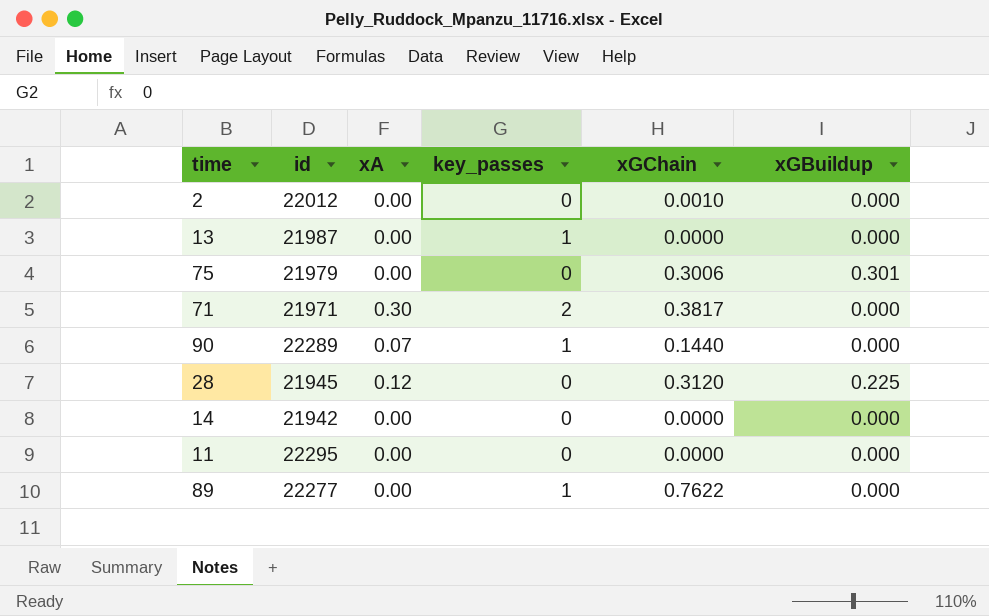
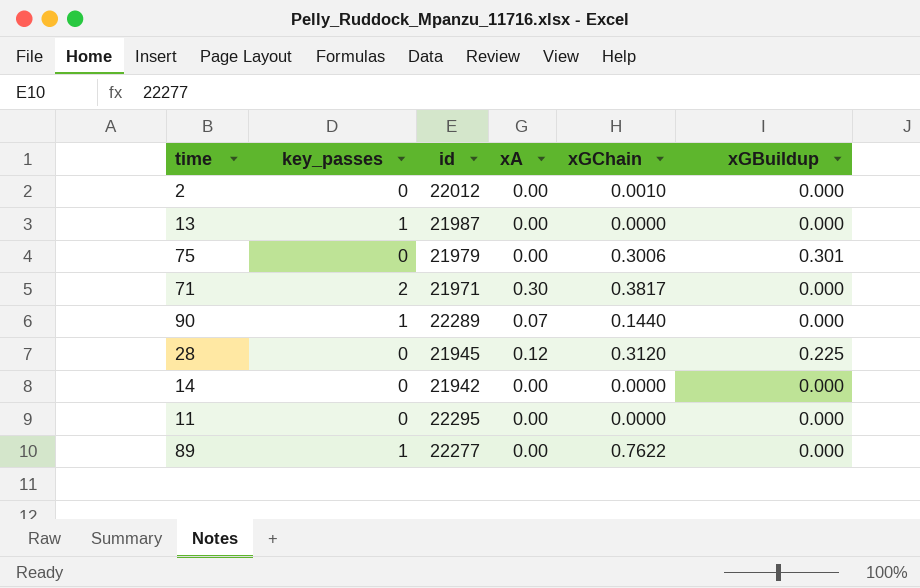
column key_passes | position: 4 -> 2

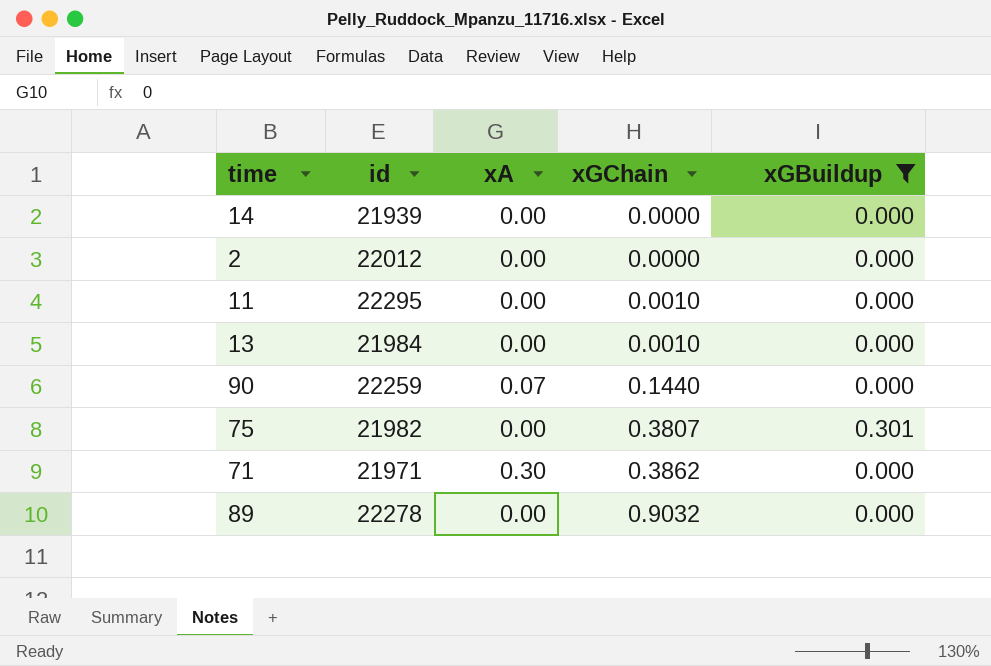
filter: none -> xGBuildup != 0.225
row order: none -> xGChain ascending
column key_passes | position: 2 -> none
14 | id: 21942 -> 21939
2 | xGChain: 0.0010 -> 0.0000
11 | xGChain: 0.0000 -> 0.0010
13 | id: 21987 -> 21984
13 | xGChain: 0.0000 -> 0.0010
90 | id: 22289 -> 22259
75 | id: 21979 -> 21982
75 | xGChain: 0.3006 -> 0.3807
71 | xGChain: 0.3817 -> 0.3862
89 | id: 22277 -> 22278
89 | xGChain: 0.7622 -> 0.9032

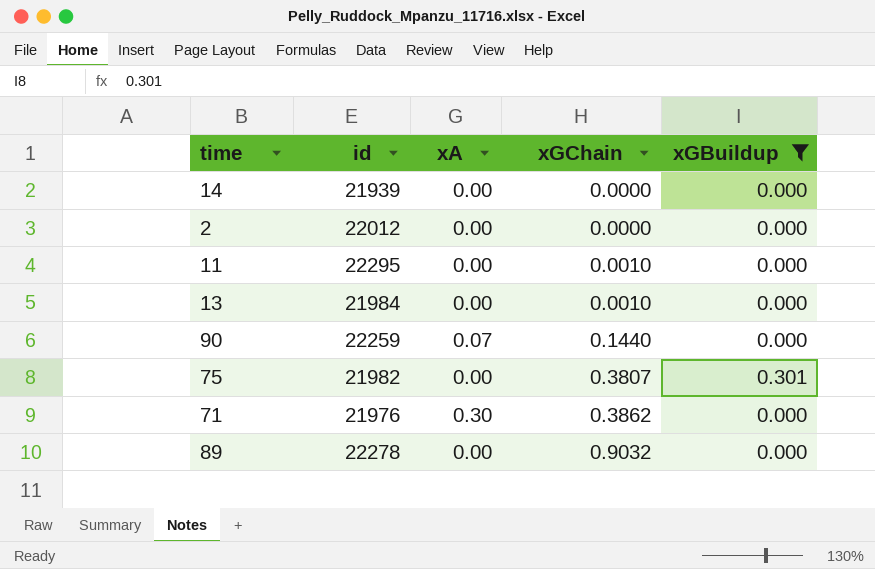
71 | id: 21971 -> 21976

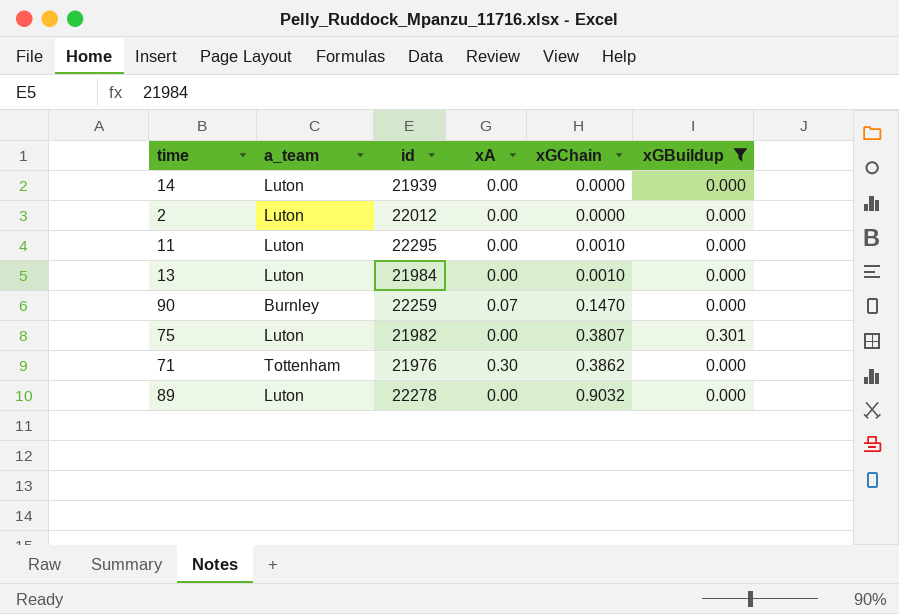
column a_team | position: none -> 2
90 | xGChain: 0.1440 -> 0.1470

